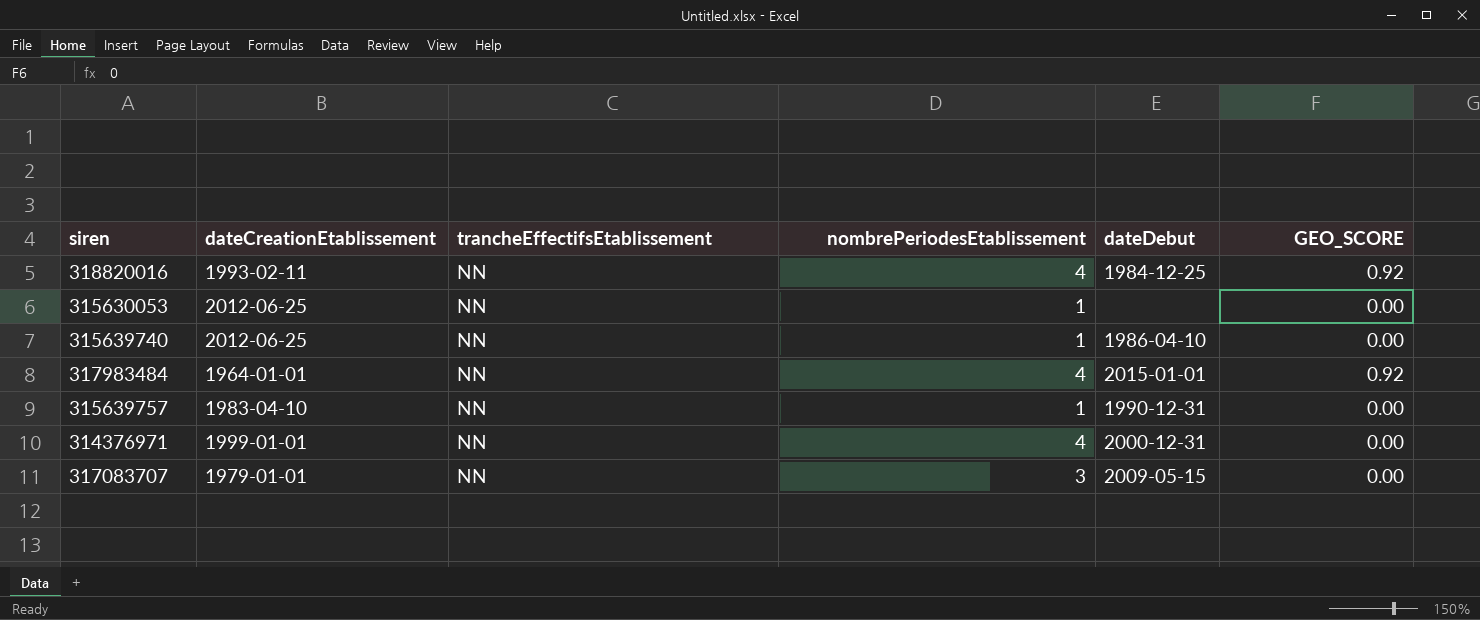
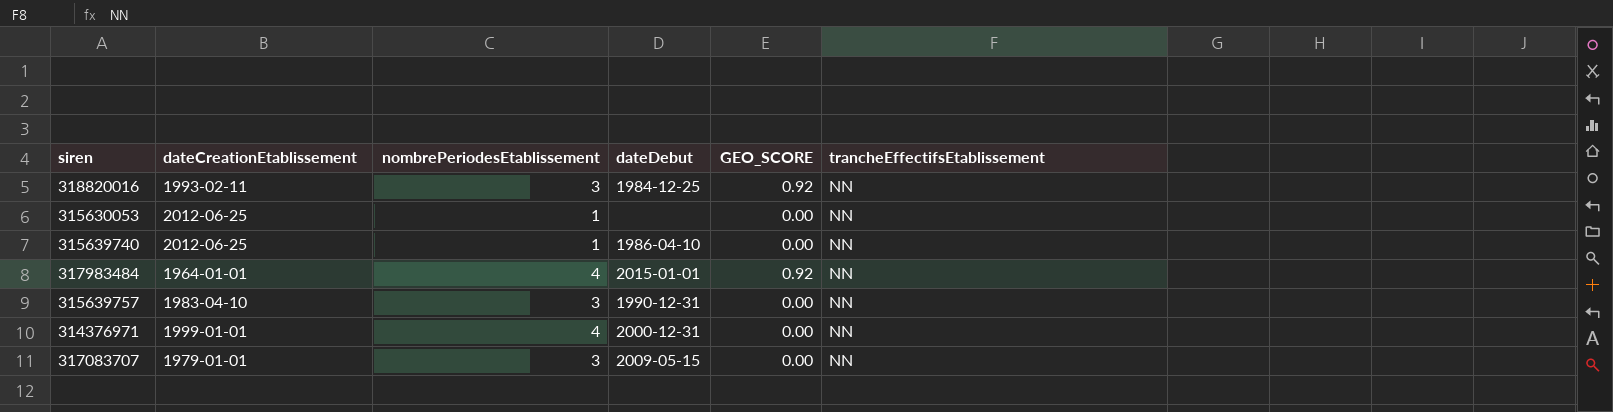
column trancheEffectifsEtablissement | position: 3 -> 6
318820016 | nombrePeriodesEtablissement: 4 -> 3
315639757 | nombrePeriodesEtablissement: 1 -> 3

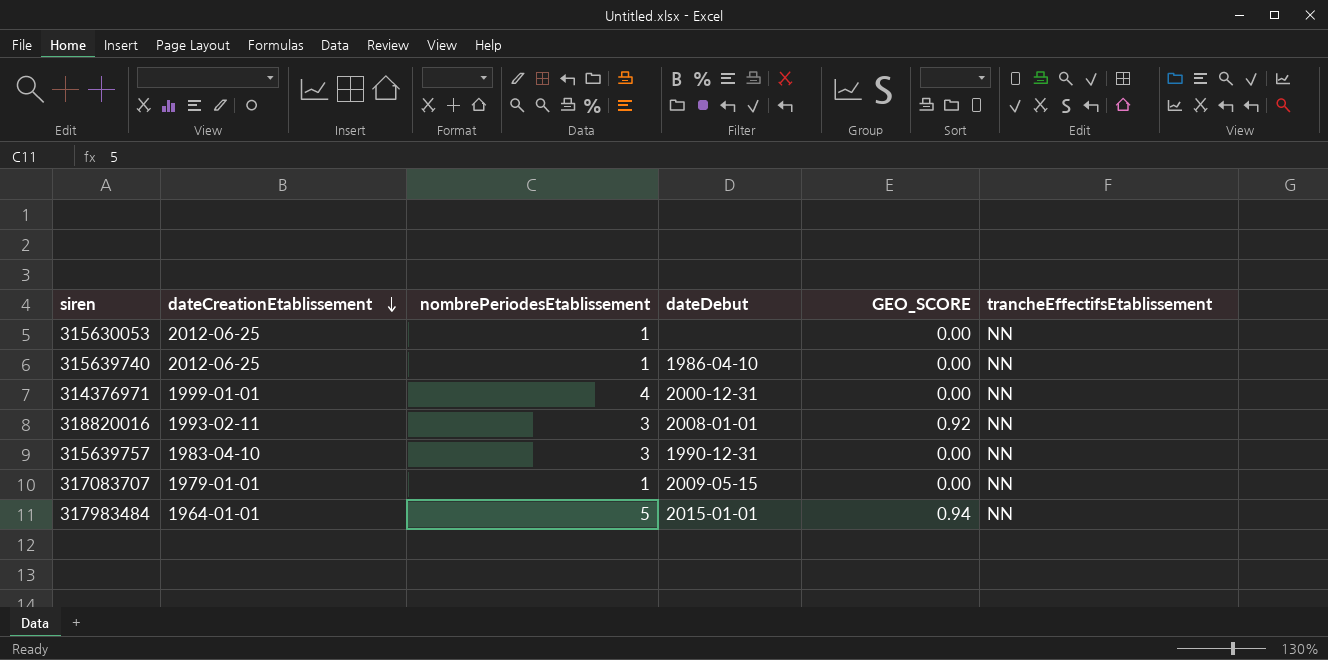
row order: none -> dateCreationEtablissement descending
318820016 | dateDebut: 1984-12-25 -> 2008-01-01
317083707 | nombrePeriodesEtablissement: 3 -> 1
317983484 | nombrePeriodesEtablissement: 4 -> 5
317983484 | GEO_SCORE: 0.92 -> 0.94

